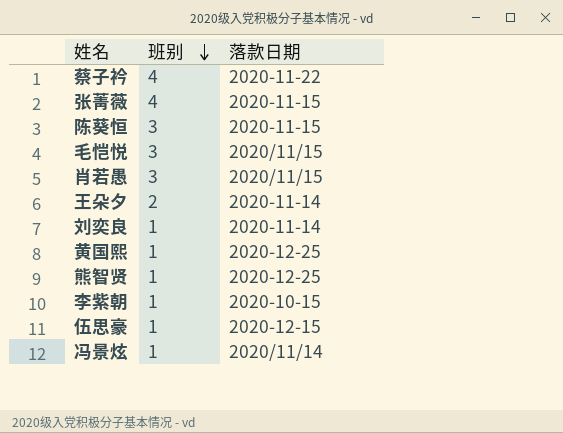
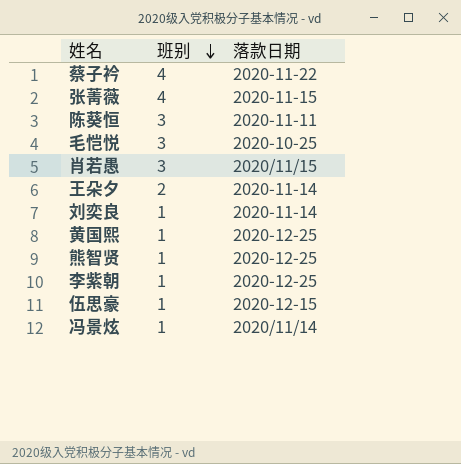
陈葵恒 | 落款日期: 2020-11-15 -> 2020-11-11
毛恺悦 | 落款日期: 2020/11/15 -> 2020-10-25
李紫朝 | 落款日期: 2020-10-15 -> 2020-12-25

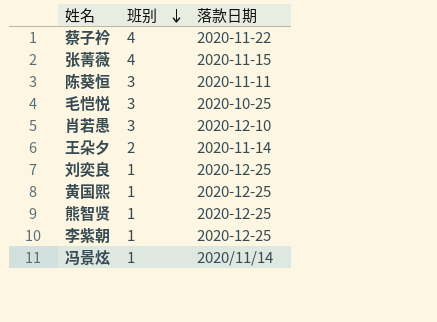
row 伍思豪: 1 | 2020-12-15 -> none
肖若愚 | 落款日期: 2020/11/15 -> 2020-12-10
刘奕良 | 落款日期: 2020-11-14 -> 2020-12-25

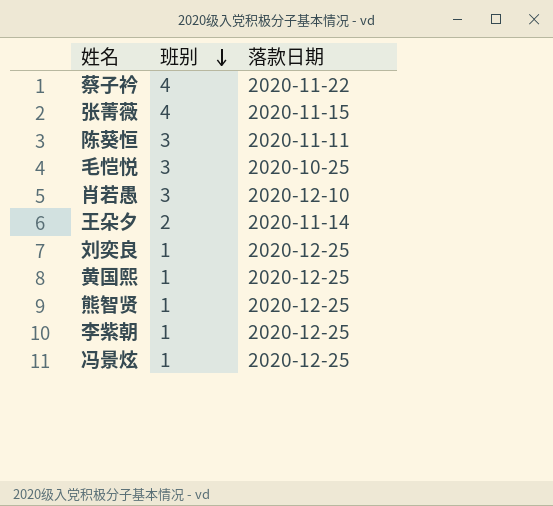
冯景炫 | 落款日期: 2020/11/14 -> 2020-12-25

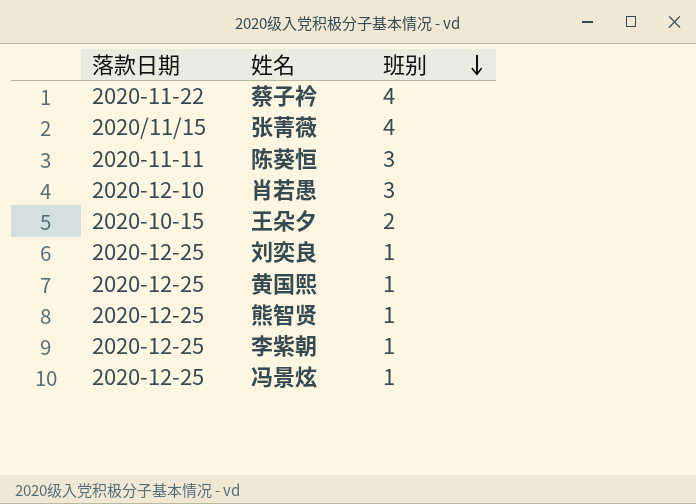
column 落款日期 | position: 3 -> 1
row 毛恺悦: 3 | 2020-10-25 -> none
张菁薇 | 落款日期: 2020-11-15 -> 2020/11/15
王朵夕 | 落款日期: 2020-11-14 -> 2020-10-15

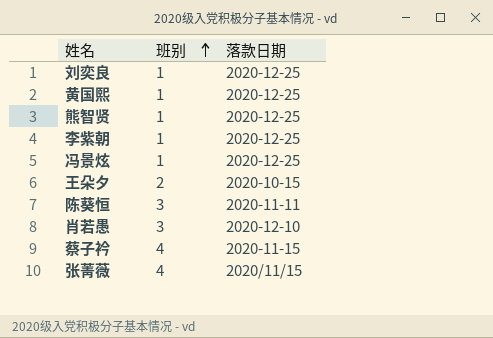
row order: 班别 descending -> 班别 ascending
column 落款日期 | position: 1 -> 3
蔡子衿 | 落款日期: 2020-11-22 -> 2020-11-15

